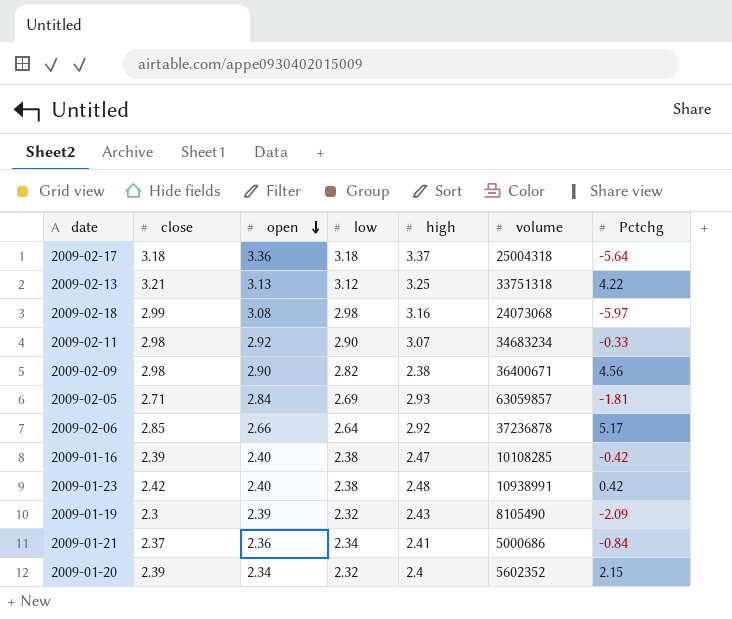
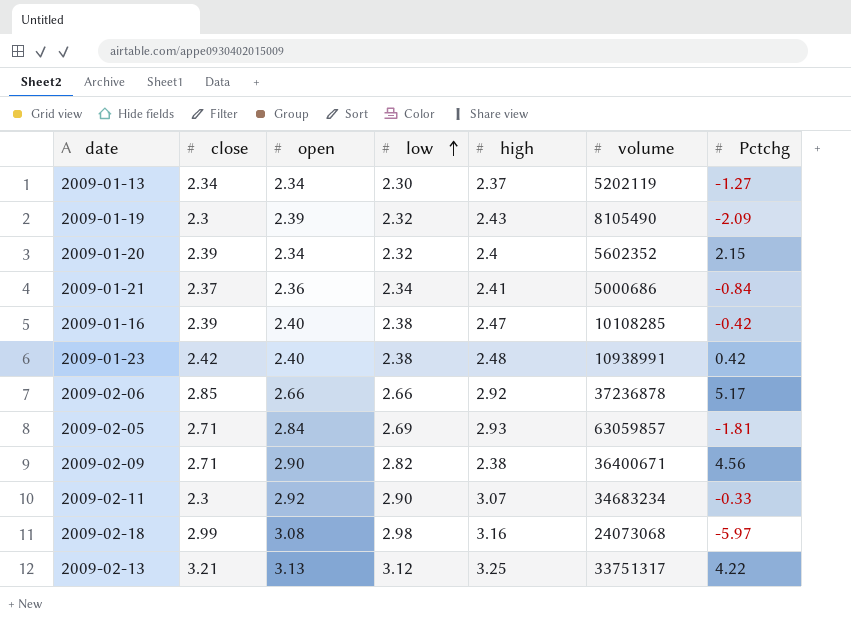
row order: open descending -> low ascending
row 2009-02-17: 3.18 | 3.36 | 3.18 | 3.37 | 25004318 | -5.64 -> none
row 2009-01-13: none -> 2.34 | 2.34 | 2.30 | 2.37 | 5202119 | -1.27
2009-02-06 | low: 2.64 -> 2.66
2009-02-09 | close: 2.98 -> 2.71
2009-02-11 | close: 2.98 -> 2.3
2009-02-13 | volume: 33751318 -> 33751317

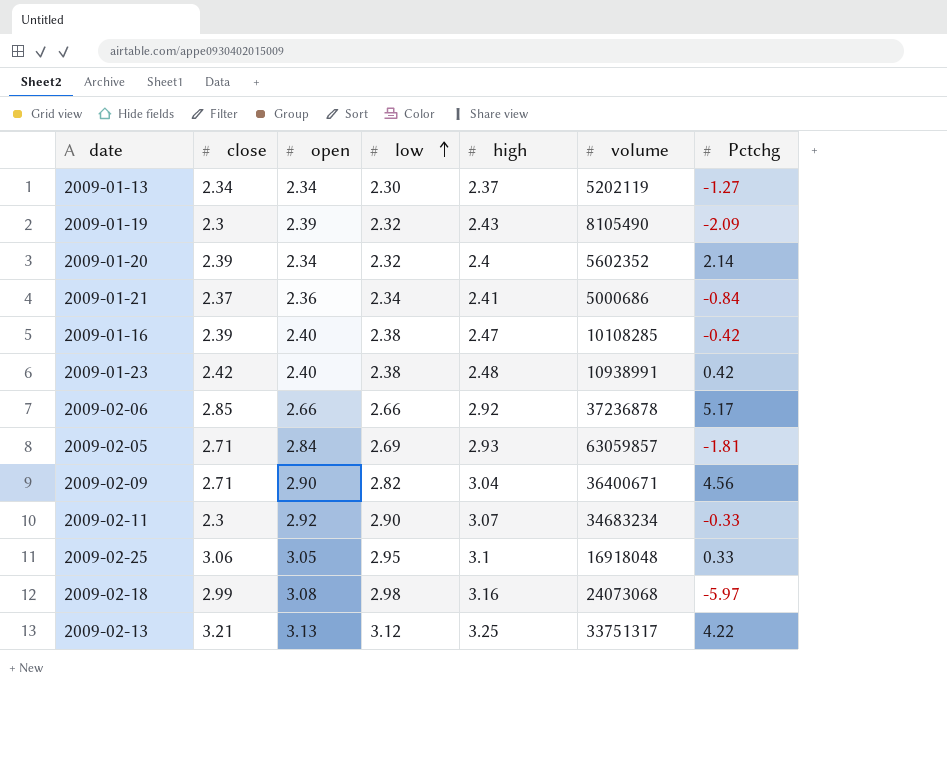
2009-01-20 | Pctchg: 2.15 -> 2.14
2009-02-09 | high: 2.38 -> 3.04
row 2009-02-25: none -> 3.06 | 3.05 | 2.95 | 3.1 | 16918048 | 0.33

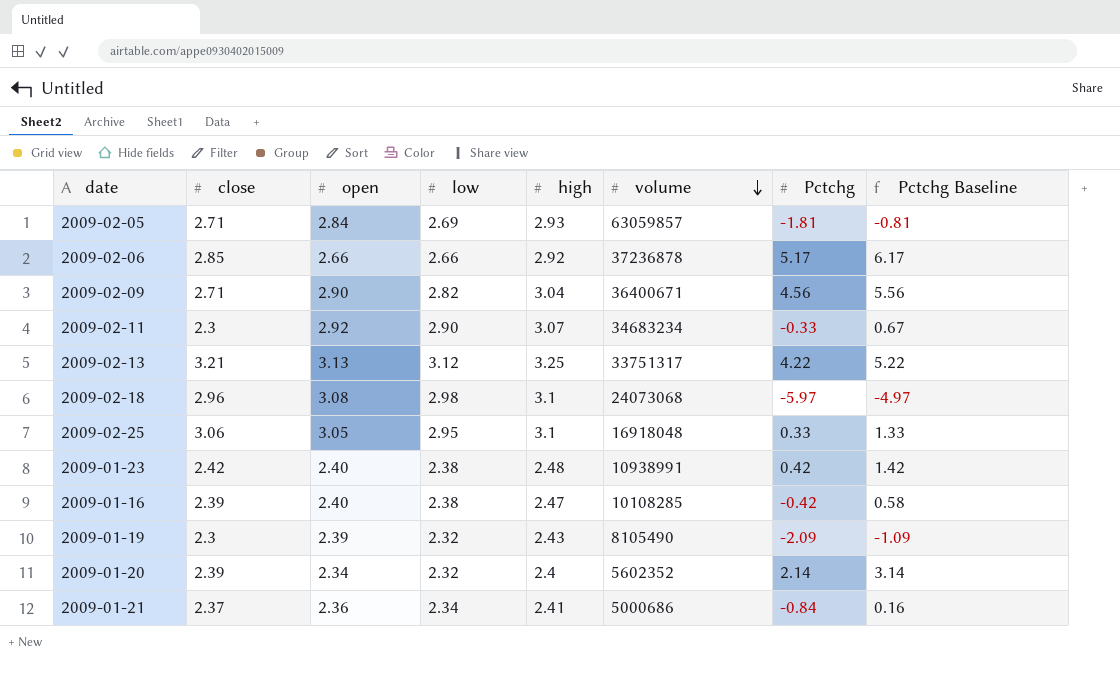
row order: low ascending -> volume descending
column Pctchg Baseline | formula: none -> [Pctchg] + 1
row 2009-01-13: 2.34 | 2.34 | 2.30 | 2.37 | 5202119 | -1.27 -> none
2009-02-18 | close: 2.99 -> 2.96
2009-02-18 | high: 3.16 -> 3.1

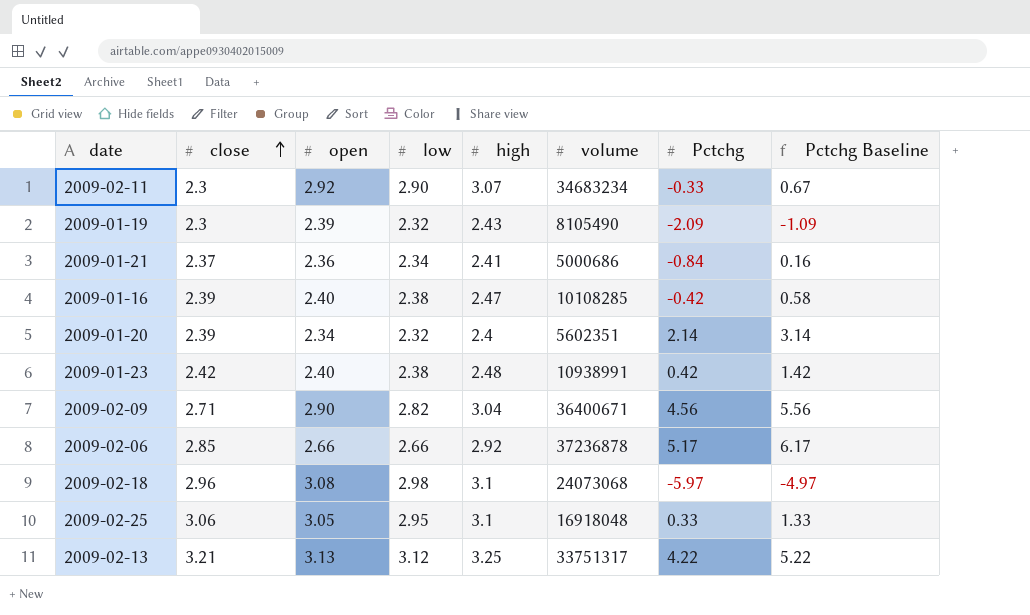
row order: volume descending -> close ascending
row 2009-02-05: 2.71 | 2.84 | 2.69 | 2.93 | 63059857 | -1.81 | -0.81 -> none
2009-01-20 | volume: 5602352 -> 5602351

